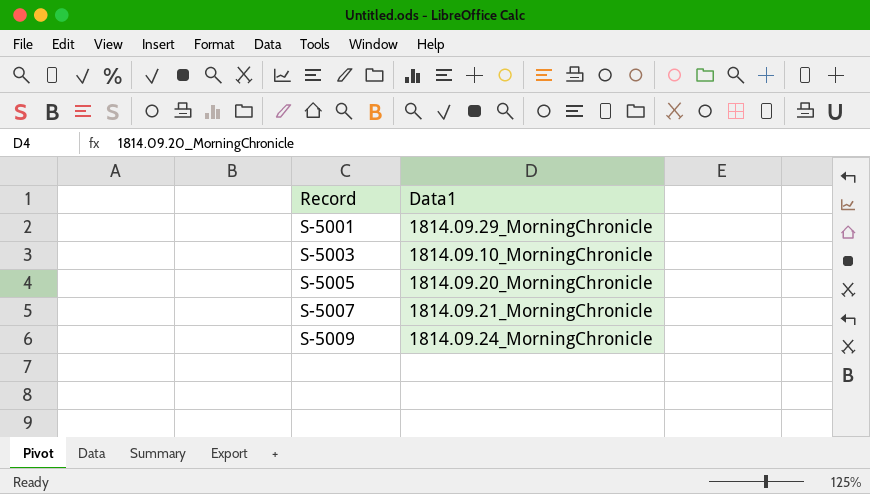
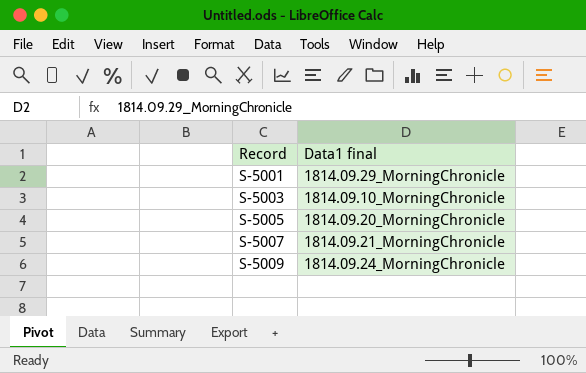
column name: Data1 -> Data1 final

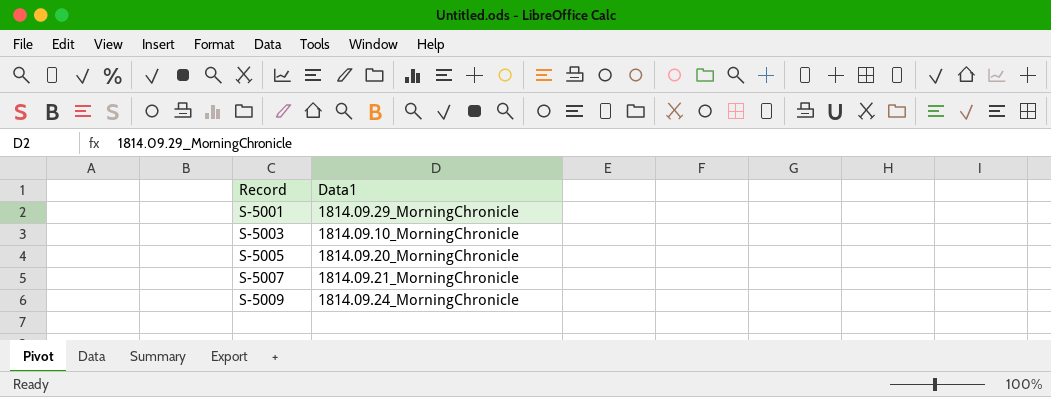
column name: Data1 final -> Data1

